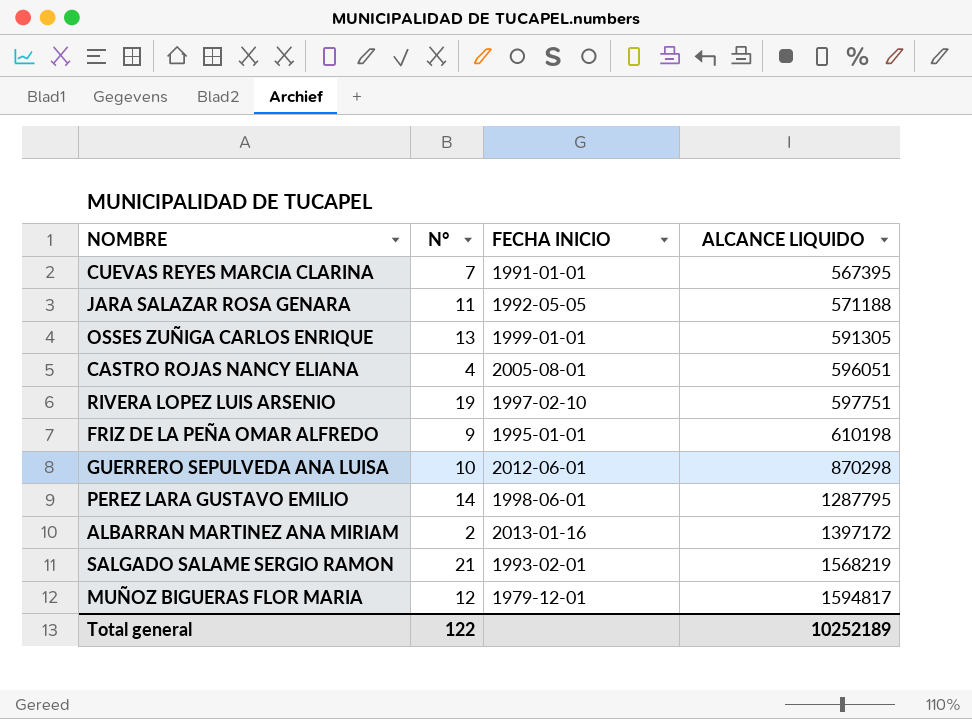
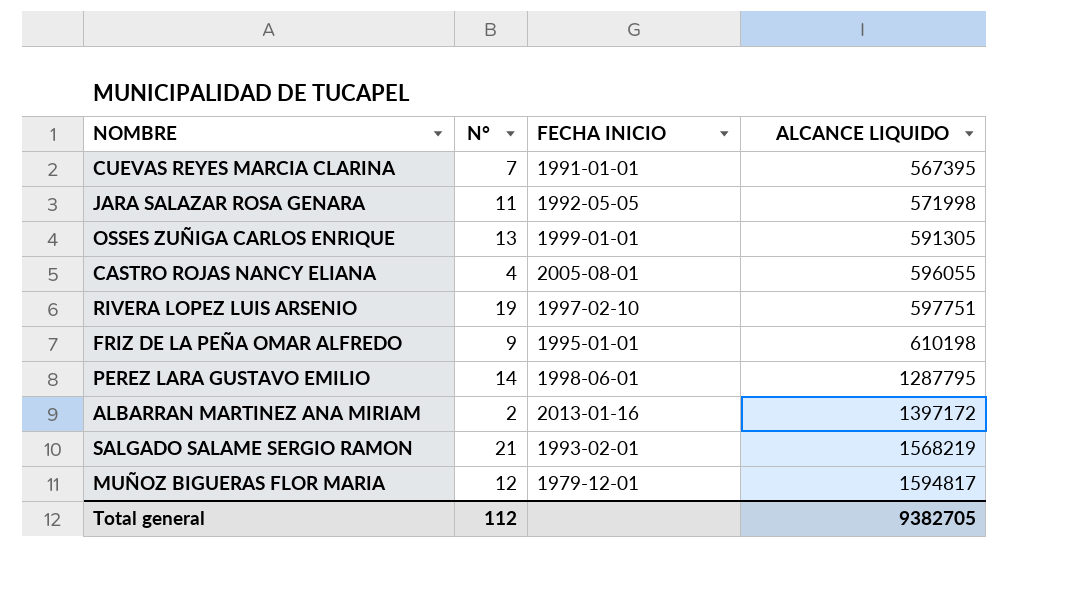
row GUERRERO SEPULVEDA ANA LUISA: 10 | 2012-06-01 | 870298 -> none
JARA SALAZAR ROSA GENARA | ALCANCE LIQUIDO: 571188 -> 571998
CASTRO ROJAS NANCY ELIANA | ALCANCE LIQUIDO: 596051 -> 596055
Total general | N°: 122 -> 112
Total general | ALCANCE LIQUIDO: 10252189 -> 9382705

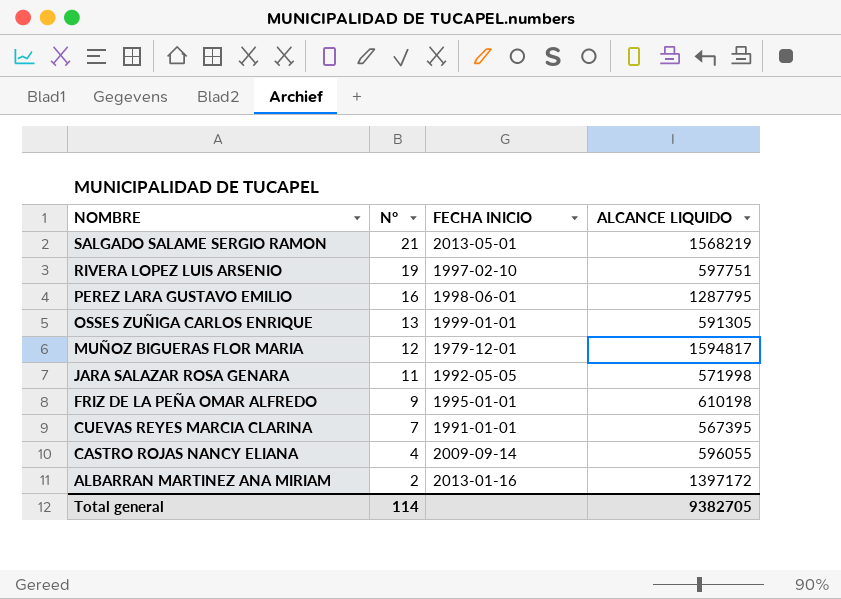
row order: ALCANCE LIQUIDO ascending -> NOMBRE descending
SALGADO SALAME SERGIO RAMON | FECHA INICIO: 1993-02-01 -> 2013-05-01
PEREZ LARA GUSTAVO EMILIO | N°: 14 -> 16
CASTRO ROJAS NANCY ELIANA | FECHA INICIO: 2005-08-01 -> 2009-09-14
Total general | N°: 112 -> 114

